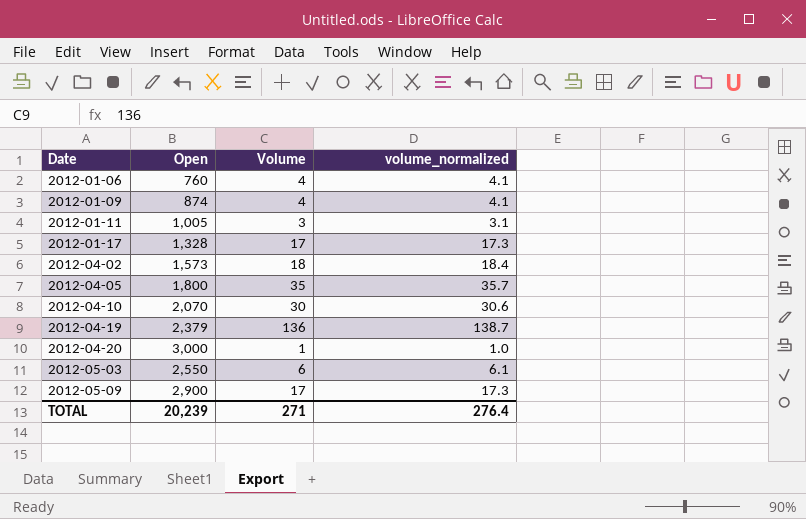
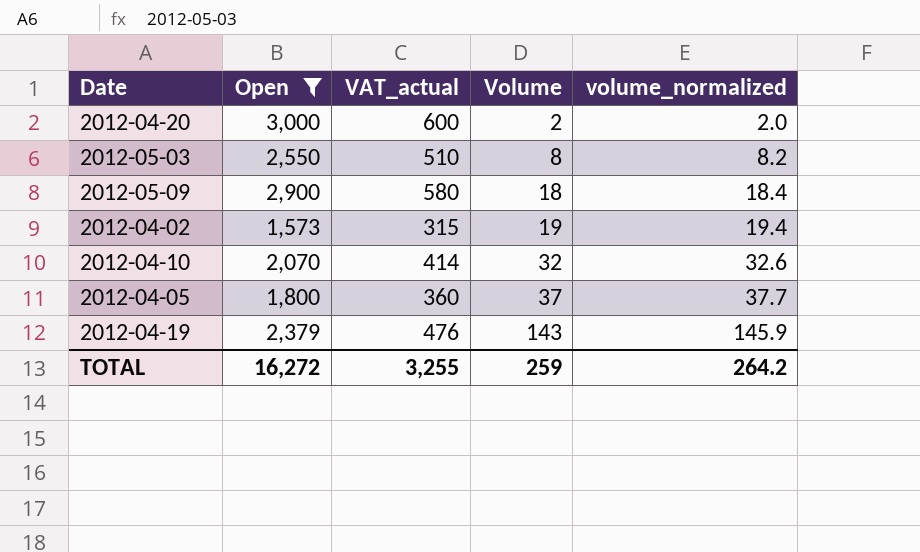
filter: none -> Open >= 1,573
row order: Date ascending -> Volume ascending
column VAT_actual | formula: none -> [Open] * 0.2
2012-04-20 | Volume: 1 -> 2
2012-04-20 | volume_normalized: 1.0 -> 2.0
2012-05-03 | Volume: 6 -> 8
2012-05-03 | volume_normalized: 6.1 -> 8.2
2012-05-09 | Volume: 17 -> 18
2012-05-09 | volume_normalized: 17.3 -> 18.4
2012-04-02 | Volume: 18 -> 19
2012-04-02 | volume_normalized: 18.4 -> 19.4
2012-04-10 | Volume: 30 -> 32
2012-04-10 | volume_normalized: 30.6 -> 32.6
2012-04-05 | Volume: 35 -> 37
2012-04-05 | volume_normalized: 35.7 -> 37.7
2012-04-19 | Volume: 136 -> 143
2012-04-19 | volume_normalized: 138.7 -> 145.9
TOTAL | Open: 20,239 -> 16,272
TOTAL | Volume: 271 -> 259
TOTAL | volume_normalized: 276.4 -> 264.2

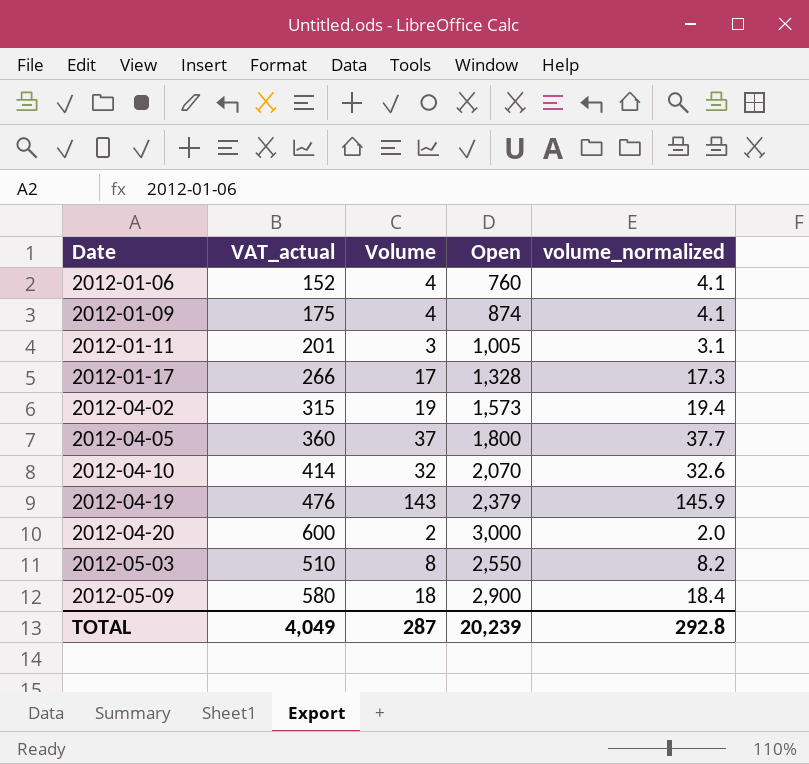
filter: Open >= 1,573 -> none
row order: Volume ascending -> Date ascending
column Open | position: 2 -> 4
TOTAL | VAT_actual: 3,255 -> 4,049
TOTAL | Volume: 259 -> 287
TOTAL | Open: 16,272 -> 20,239
TOTAL | volume_normalized: 264.2 -> 292.8

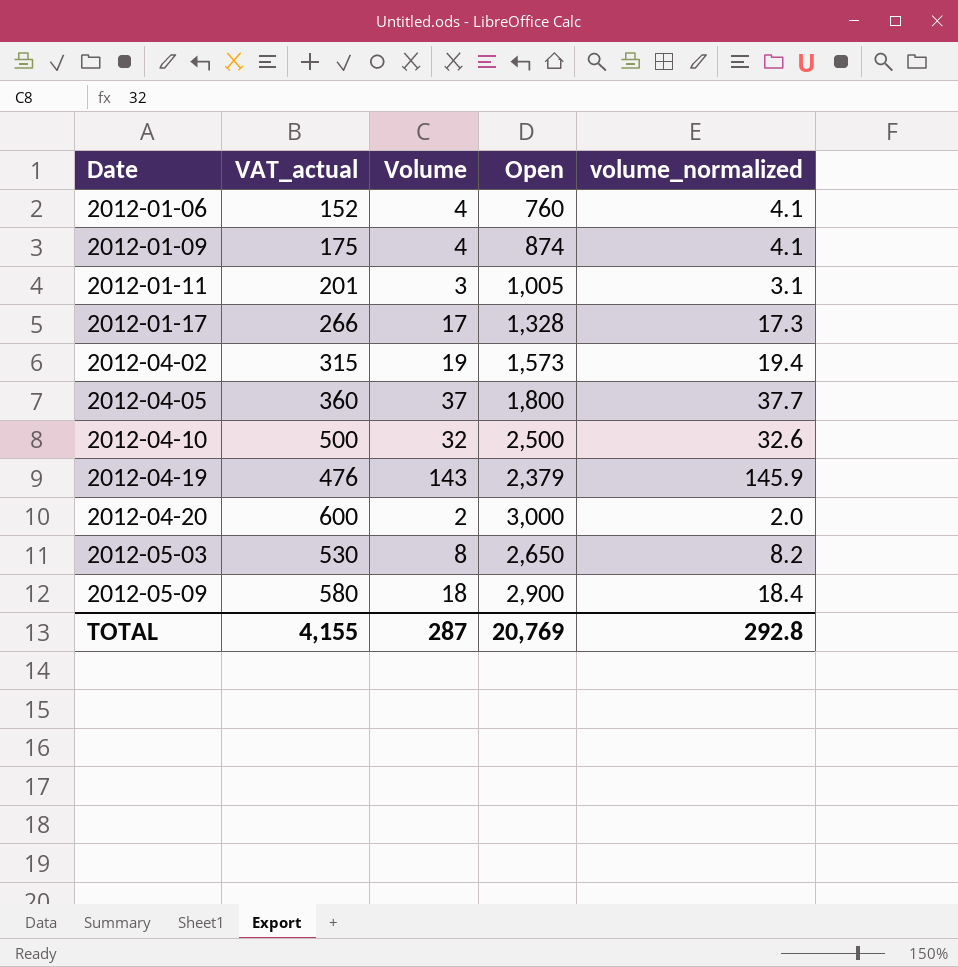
2012-04-10 | VAT_actual: 414 -> 500
2012-04-10 | Open: 2,070 -> 2,500
2012-05-03 | VAT_actual: 510 -> 530
2012-05-03 | Open: 2,550 -> 2,650
TOTAL | VAT_actual: 4,049 -> 4,155
TOTAL | Open: 20,239 -> 20,769

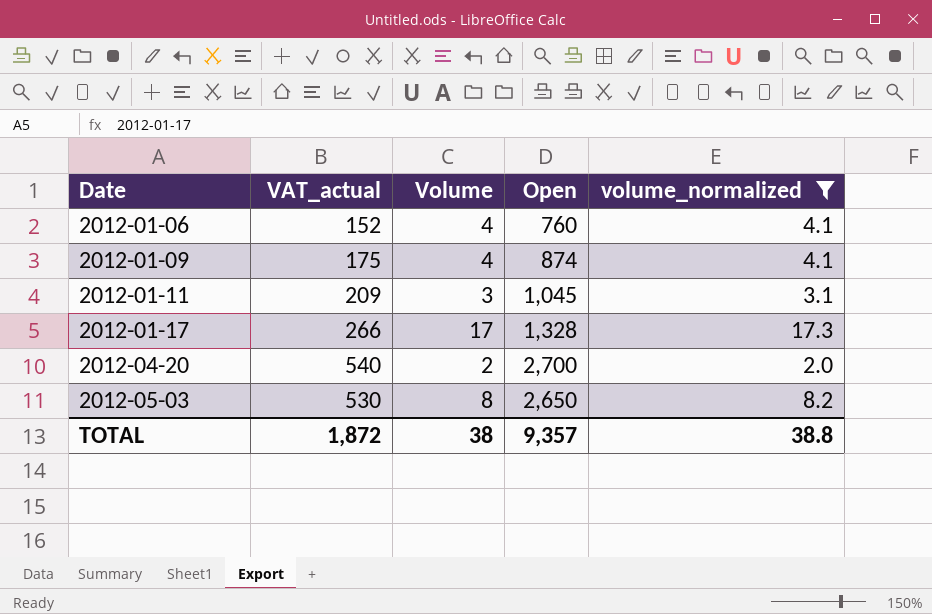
filter: none -> volume_normalized <= 17.3
2012-01-11 | VAT_actual: 201 -> 209
2012-01-11 | Open: 1,005 -> 1,045
2012-04-20 | VAT_actual: 600 -> 540
2012-04-20 | Open: 3,000 -> 2,700
TOTAL | VAT_actual: 4,155 -> 1,872
TOTAL | Volume: 287 -> 38
TOTAL | Open: 20,769 -> 9,357
TOTAL | volume_normalized: 292.8 -> 38.8

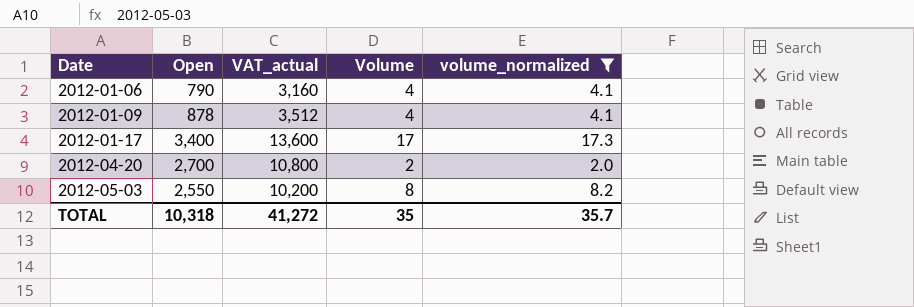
column Open | position: 4 -> 2
column VAT_actual | formula: [Open] * 0.2 -> [Open] * 4
row 2012-01-11: 209 | 3 | 1,045 | 3.1 -> none
2012-01-06 | Open: 760 -> 790
2012-01-09 | Open: 874 -> 878
2012-01-17 | Open: 1,328 -> 3,400
2012-05-03 | Open: 2,650 -> 2,550
TOTAL | Open: 9,357 -> 10,318
TOTAL | VAT_actual: 1,872 -> 41,272
TOTAL | Volume: 38 -> 35
TOTAL | volume_normalized: 38.8 -> 35.7

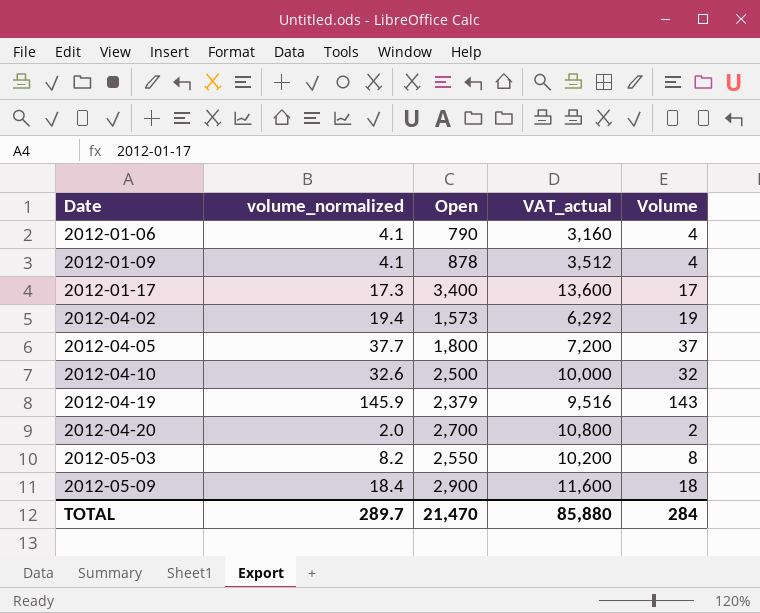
filter: volume_normalized <= 17.3 -> none
column volume_normalized | position: 5 -> 2
TOTAL | volume_normalized: 35.7 -> 289.7
TOTAL | Open: 10,318 -> 21,470
TOTAL | VAT_actual: 41,272 -> 85,880
TOTAL | Volume: 35 -> 284

